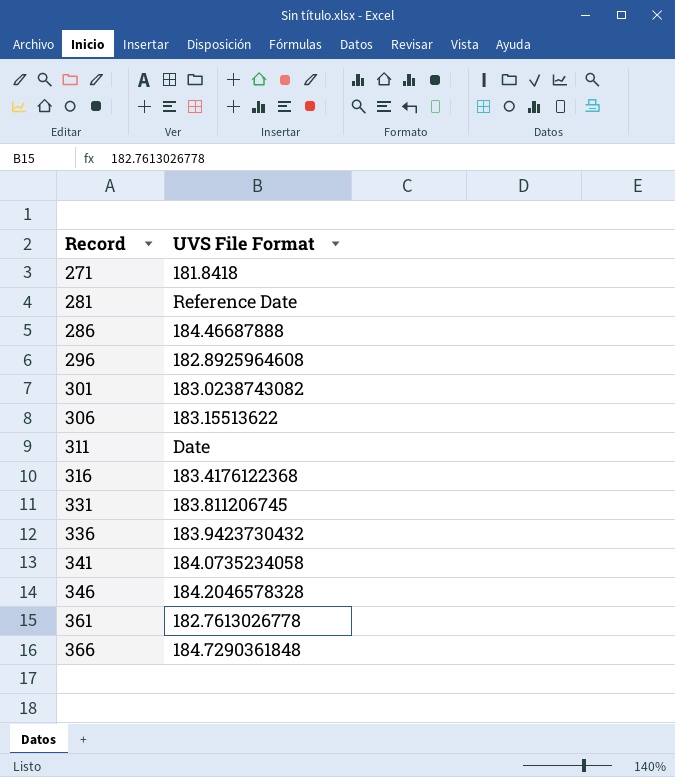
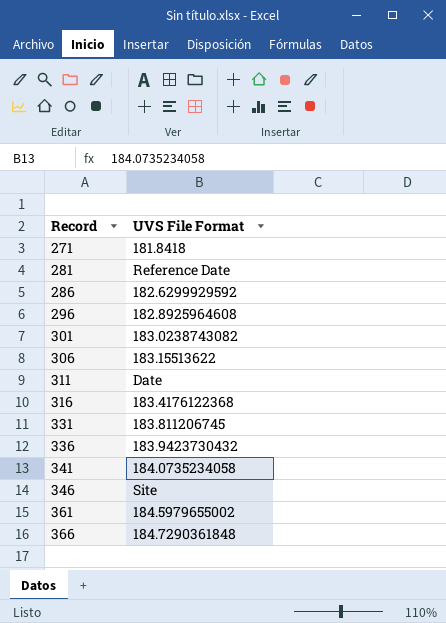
286 | UVS File Format: 184.46687888 -> 182.6299929592
346 | UVS File Format: 184.2046578328 -> Site
361 | UVS File Format: 182.7613026778 -> 184.5979655002

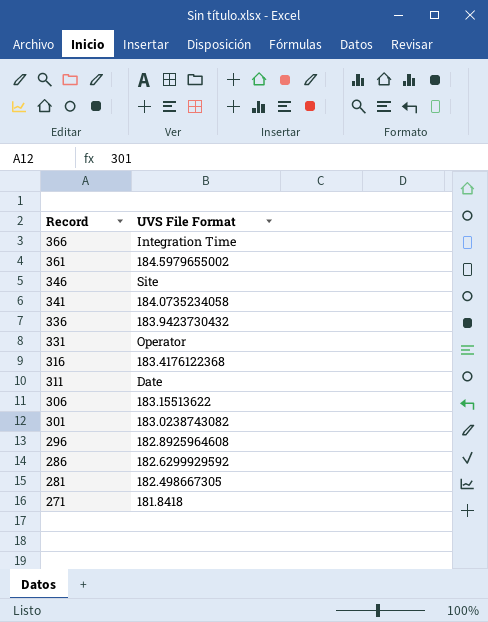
row order: Record ascending -> Record descending
366 | UVS File Format: 184.7290361848 -> Integration Time
331 | UVS File Format: 183.811206745 -> Operator
281 | UVS File Format: Reference Date -> 182.498667305

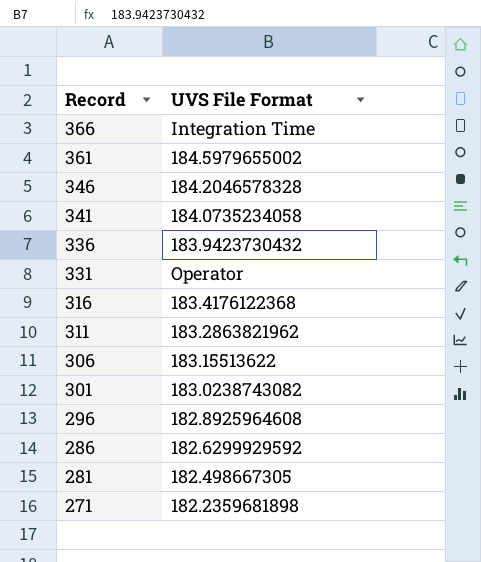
346 | UVS File Format: Site -> 184.2046578328
311 | UVS File Format: Date -> 183.2863821962
271 | UVS File Format: 181.8418 -> 182.2359681898

